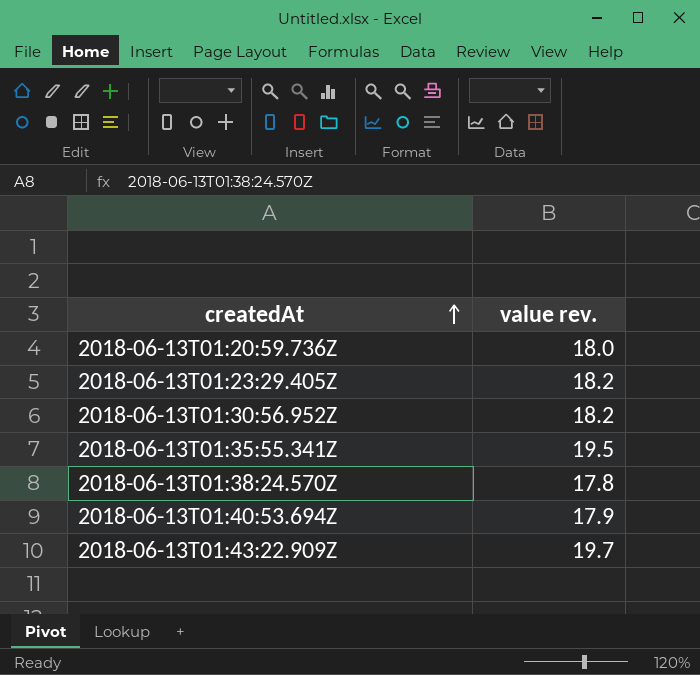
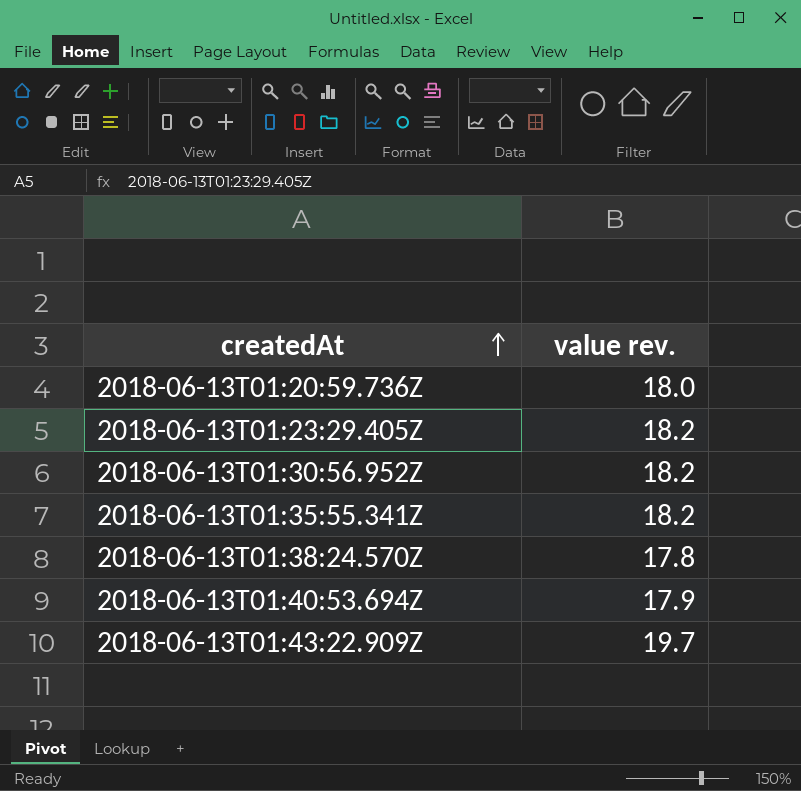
2018-06-13T01:35:55.341Z | value rev.: 19.5 -> 18.2

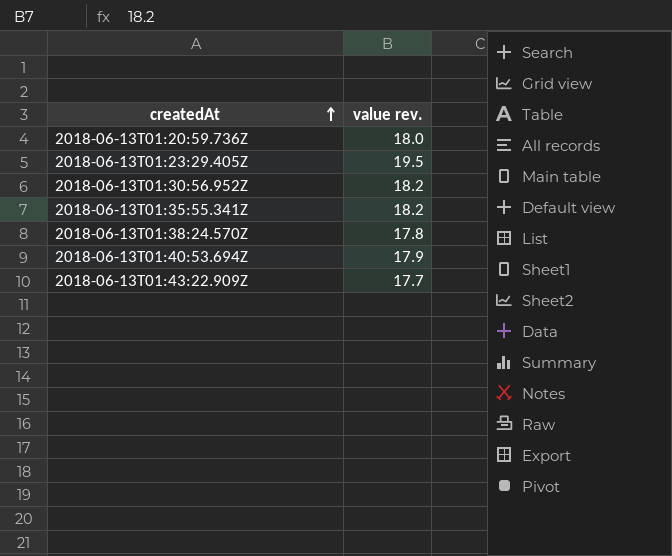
2018-06-13T01:23:29.405Z | value rev.: 18.2 -> 19.5
2018-06-13T01:43:22.909Z | value rev.: 19.7 -> 17.7

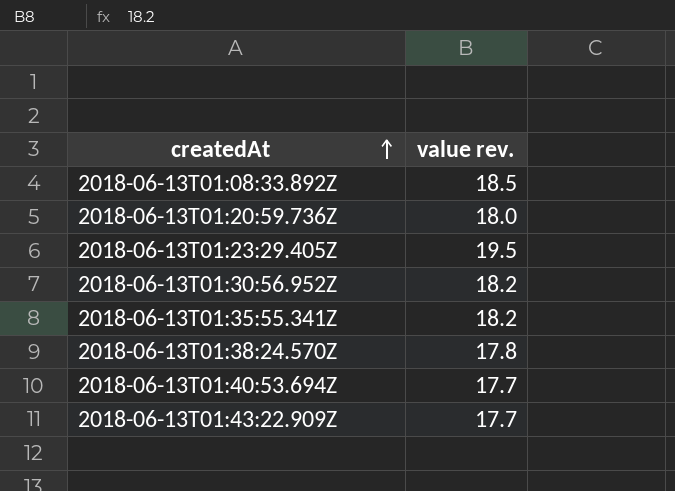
row 2018-06-13T01:08:33.892Z: none -> 18.5
2018-06-13T01:40:53.694Z | value rev.: 17.9 -> 17.7

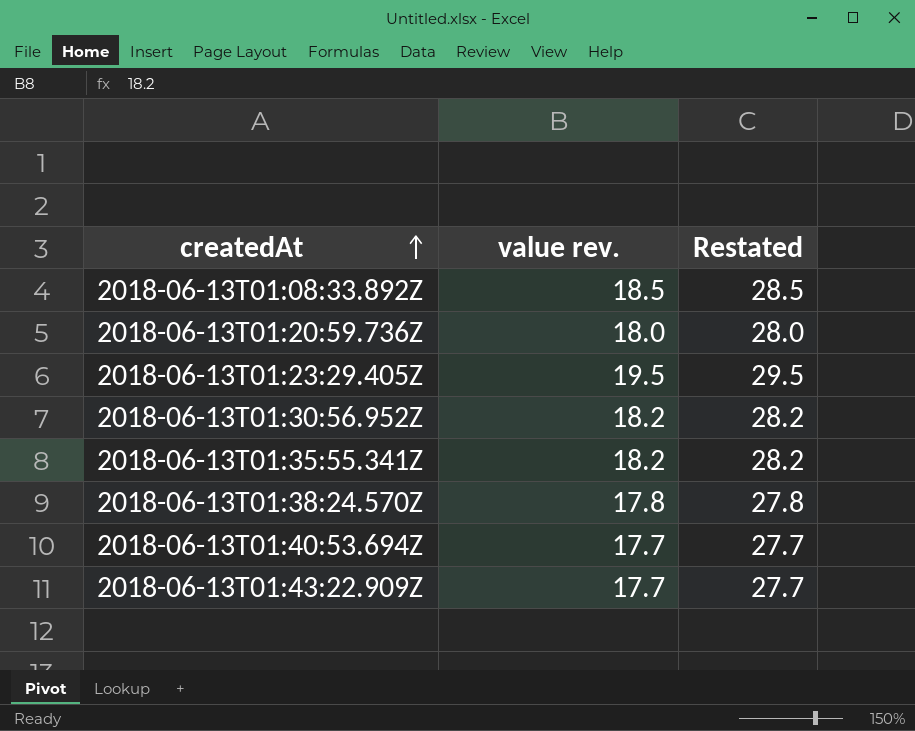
column Restated | formula: none -> [value rev.] + 10

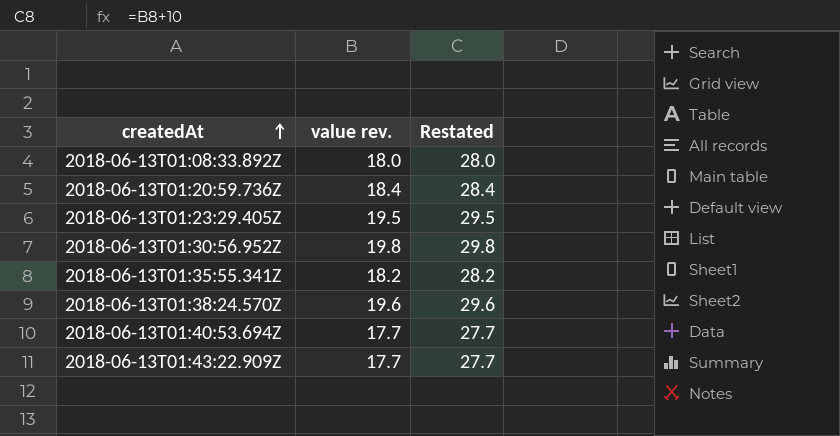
2018-06-13T01:08:33.892Z | value rev.: 18.5 -> 18.0
2018-06-13T01:08:33.892Z | Restated: 28.5 -> 28.0
2018-06-13T01:20:59.736Z | value rev.: 18.0 -> 18.4
2018-06-13T01:20:59.736Z | Restated: 28.0 -> 28.4
2018-06-13T01:30:56.952Z | value rev.: 18.2 -> 19.8
2018-06-13T01:30:56.952Z | Restated: 28.2 -> 29.8
2018-06-13T01:38:24.570Z | value rev.: 17.8 -> 19.6
2018-06-13T01:38:24.570Z | Restated: 27.8 -> 29.6

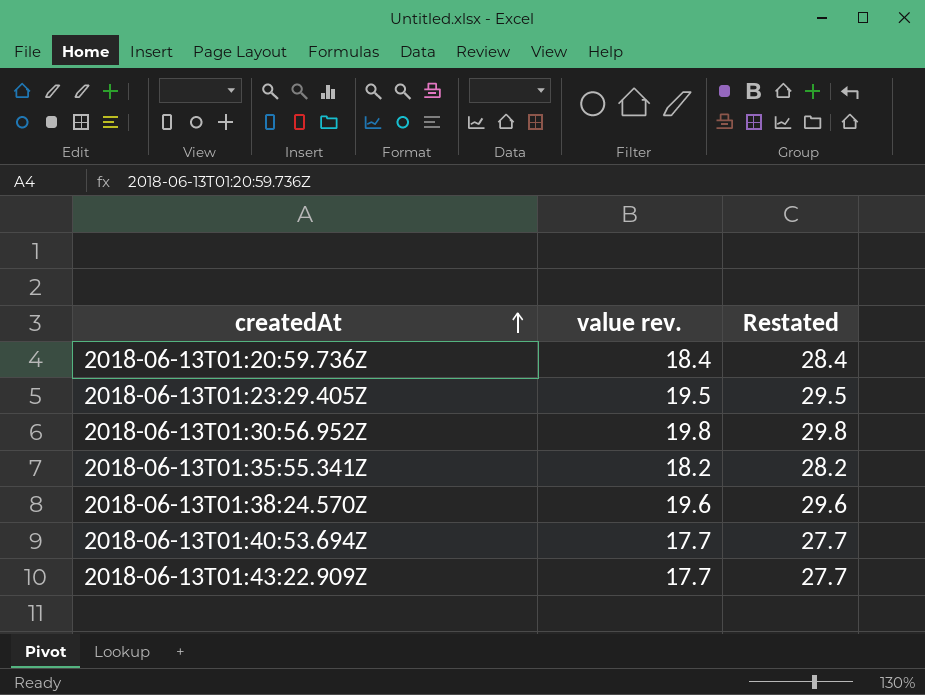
row 2018-06-13T01:08:33.892Z: 18.0 | 28.0 -> none

